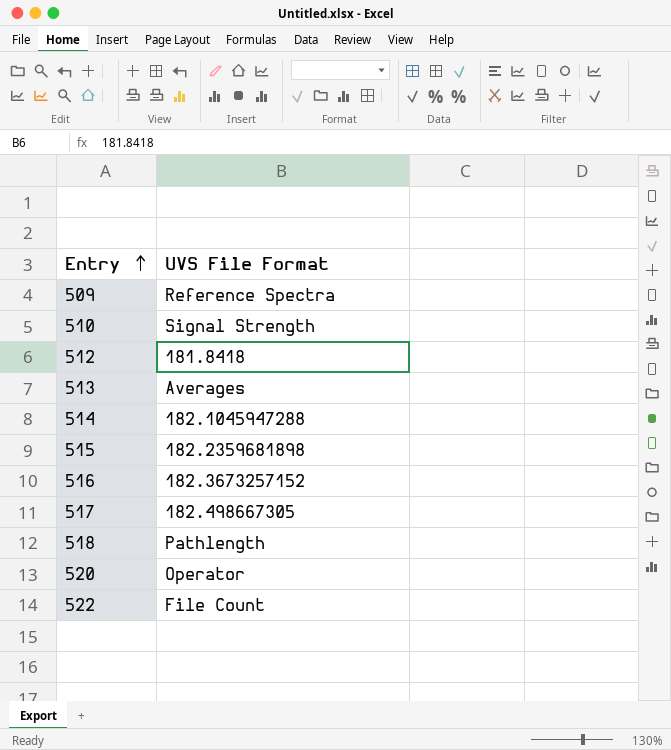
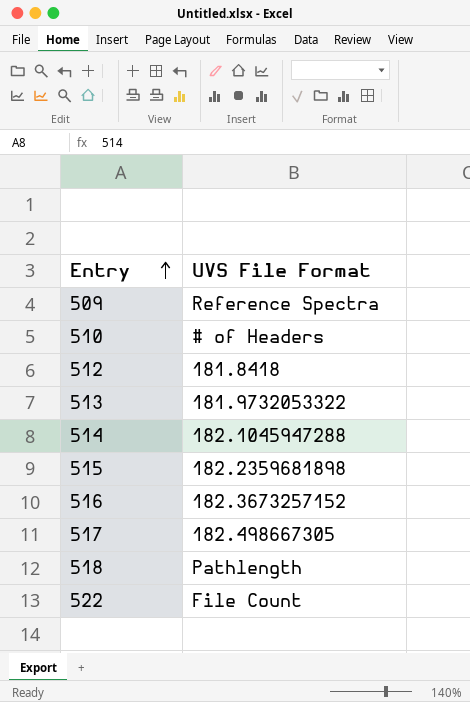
row 520: Operator -> none
510 | UVS File Format: Signal Strength -> # of Headers
513 | UVS File Format: Averages -> 181.9732053322

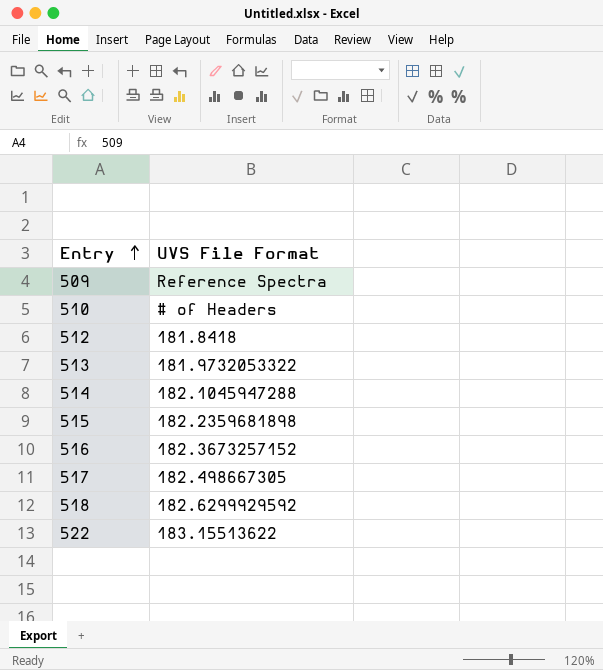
518 | UVS File Format: Pathlength -> 182.6299929592
522 | UVS File Format: File Count -> 183.15513622

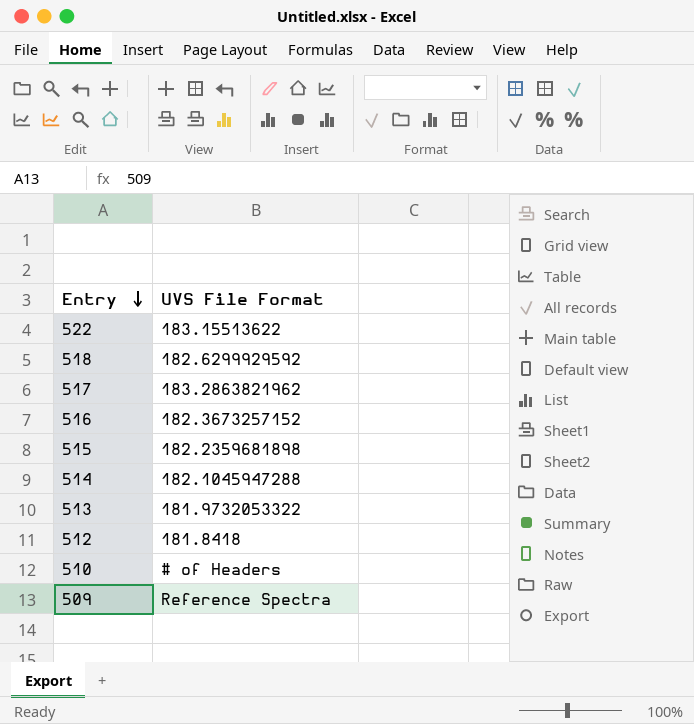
row order: Entry ascending -> Entry descending
517 | UVS File Format: 182.498667305 -> 183.2863821962

